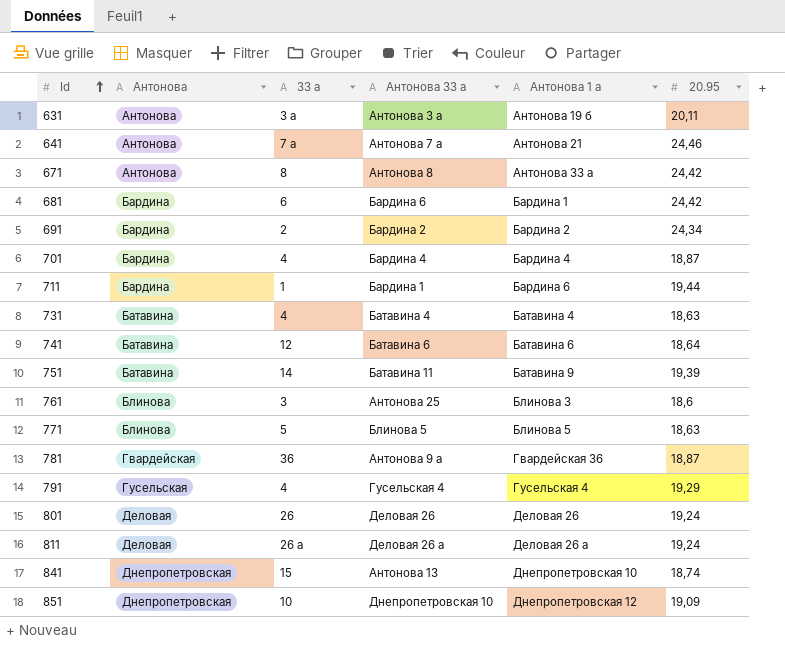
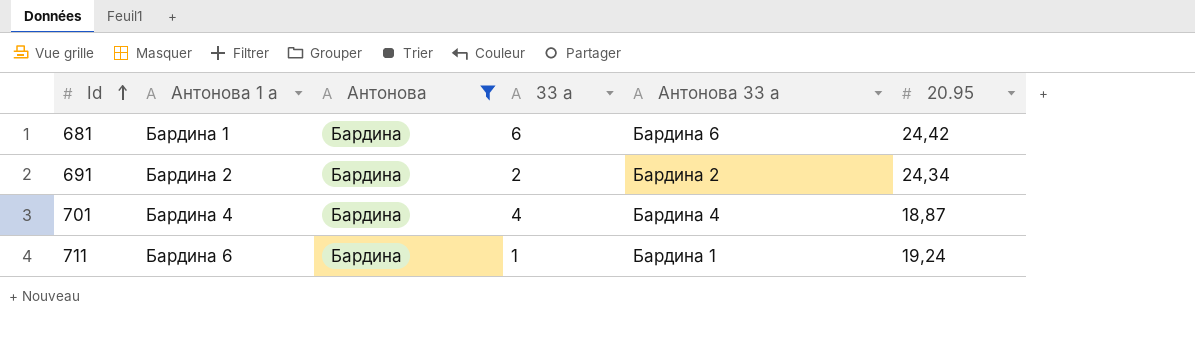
filter: none -> Антонова = Бардина
column Антонова 1 а | position: 5 -> 2
711 | 20.95: 19,44 -> 19,24

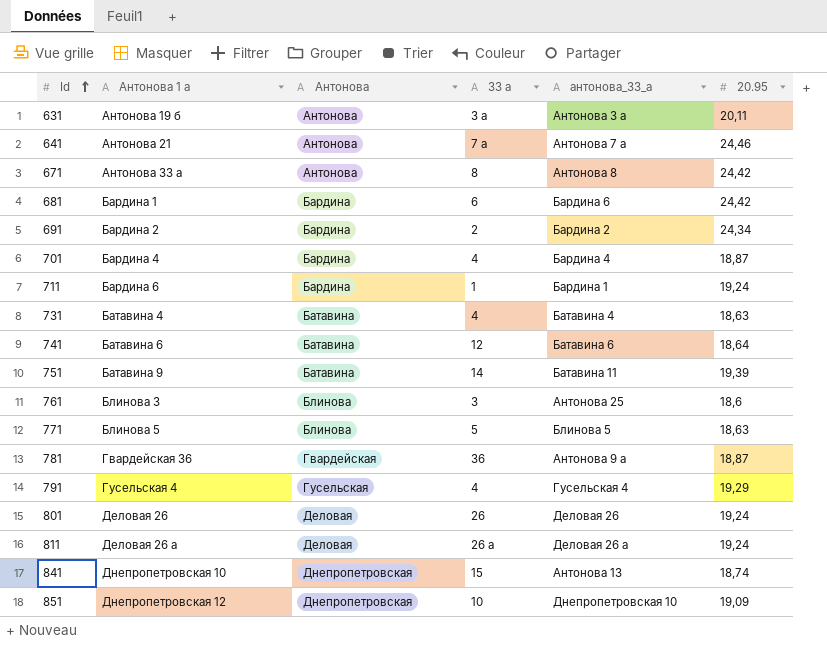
filter: Антонова = Бардина -> none
column name: Антонова 33 а -> антонова_33_а

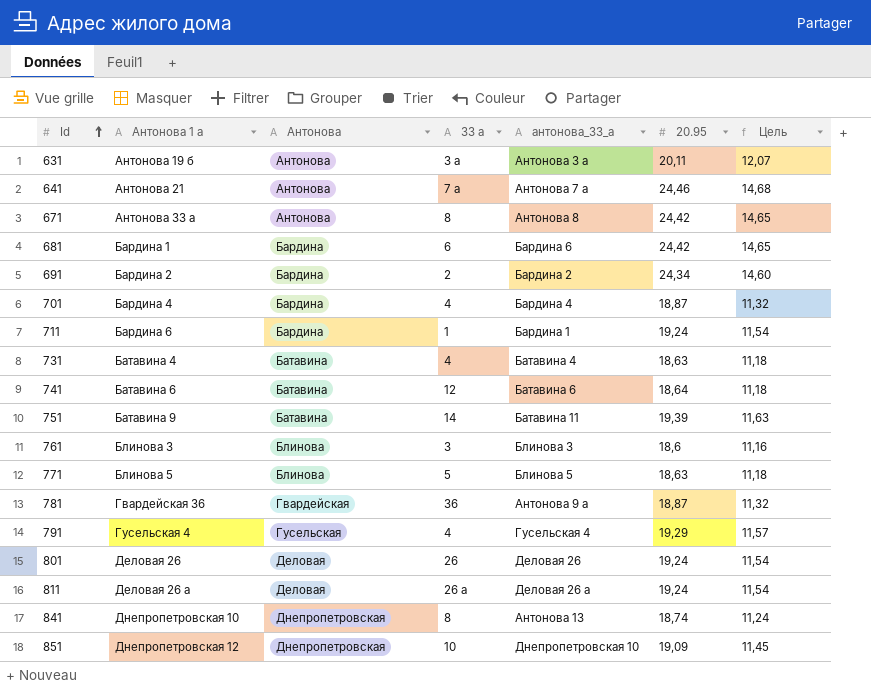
column Цель | formula: none -> [20.95] * 0,6
761 | антонова_33_а: Антонова 25 -> Блинова 3
841 | 33 а: 15 -> 8

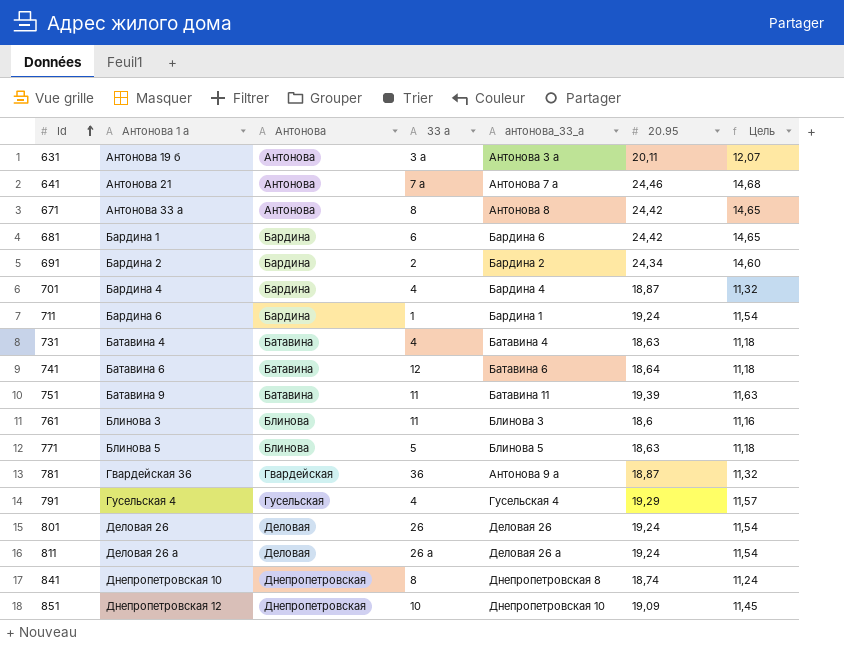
751 | 33 а: 14 -> 11
761 | 33 а: 3 -> 11
841 | антонова_33_а: Антонова 13 -> Днепропетровская 8

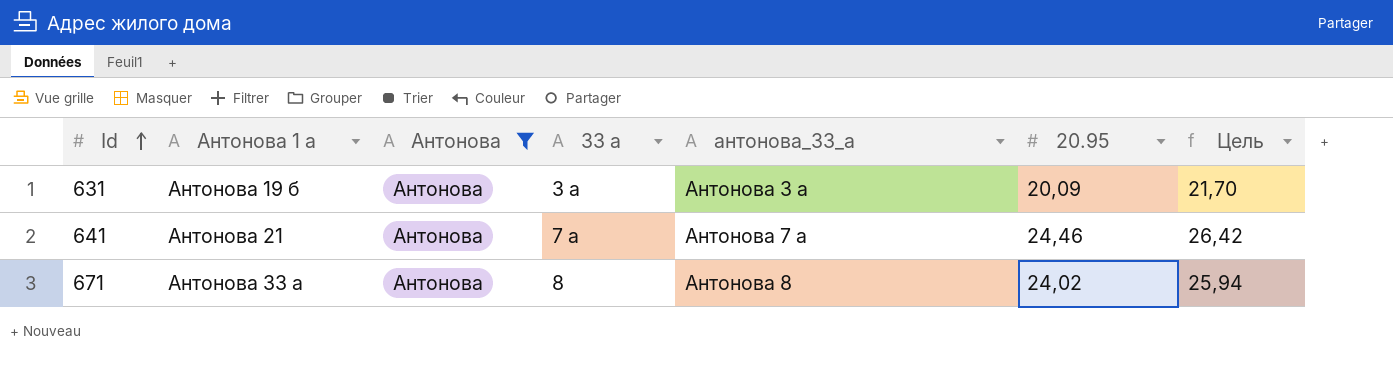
filter: none -> Антонова = Антонова
column Цель | formula: [20.95] * 0,6 -> [20.95] * 1,08
631 | 20.95: 20,11 -> 20,09
671 | 20.95: 24,42 -> 24,02

